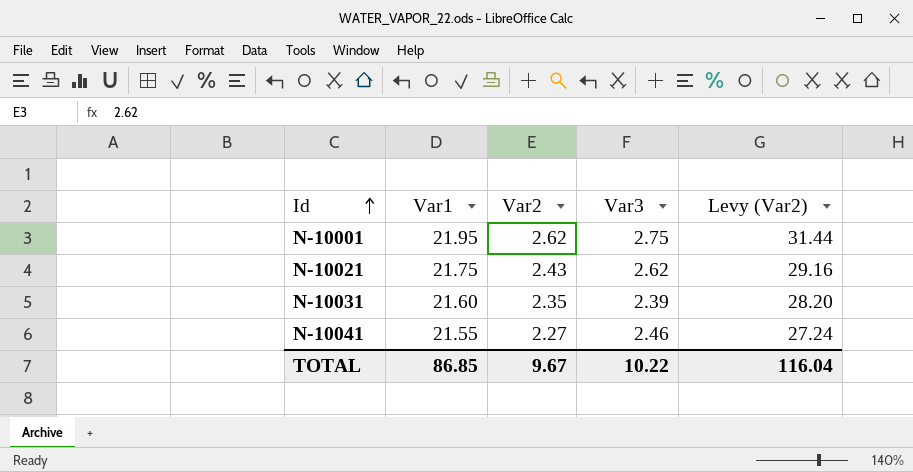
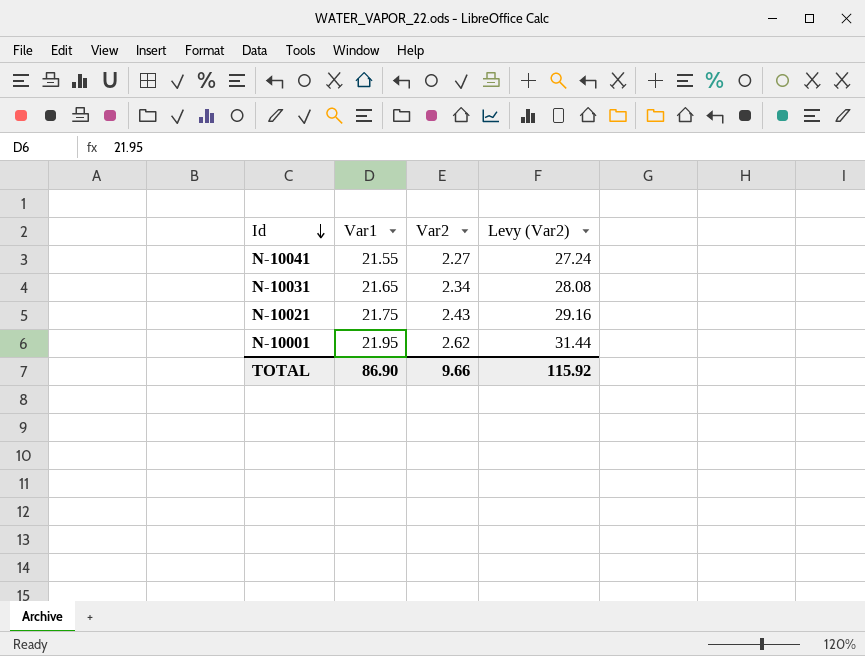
row order: Id ascending -> Id descending
column Var3 | position: 4 -> none
N-10031 | Var1: 21.60 -> 21.65
N-10031 | Var2: 2.35 -> 2.34
N-10031 | Levy (Var2): 28.20 -> 28.08
TOTAL | Var1: 86.85 -> 86.90
TOTAL | Var2: 9.67 -> 9.66
TOTAL | Levy (Var2): 116.04 -> 115.92

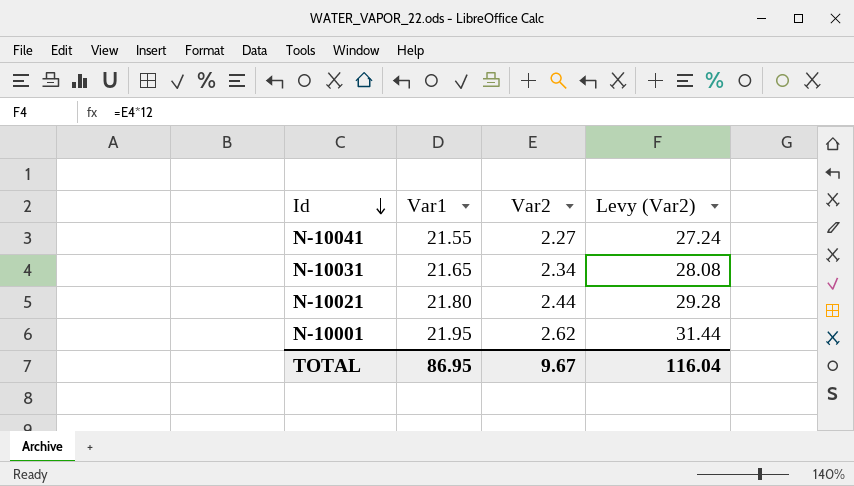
N-10021 | Var1: 21.75 -> 21.80
N-10021 | Var2: 2.43 -> 2.44
N-10021 | Levy (Var2): 29.16 -> 29.28
TOTAL | Var1: 86.90 -> 86.95
TOTAL | Var2: 9.66 -> 9.67
TOTAL | Levy (Var2): 115.92 -> 116.04

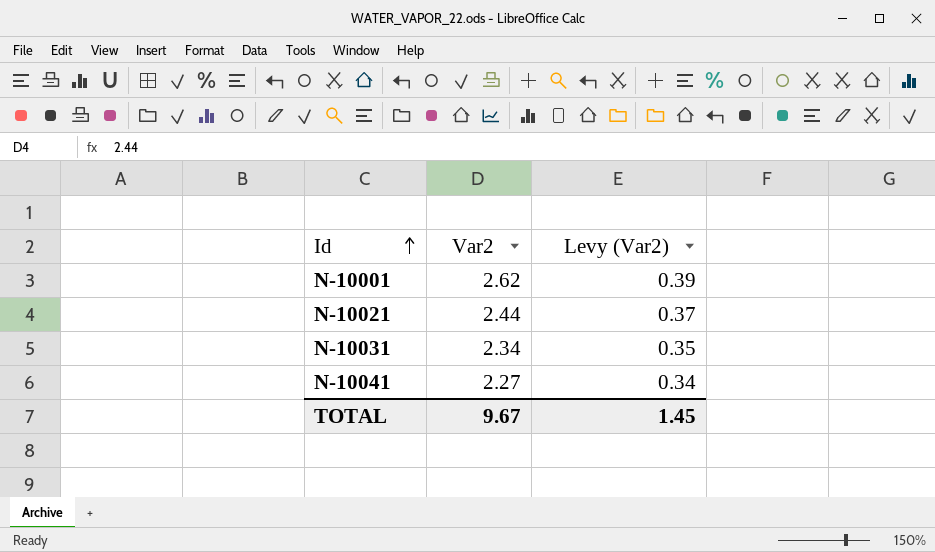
row order: Id descending -> Id ascending
column Var1 | position: 2 -> none
column Levy (Var2) | formula: [Var2] * 12 -> [Var2] * 0.15
TOTAL | Levy (Var2): 116.04 -> 1.45

